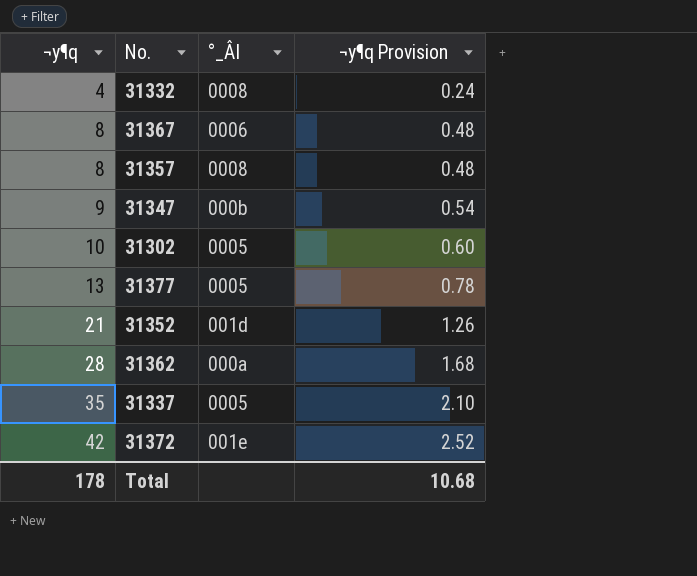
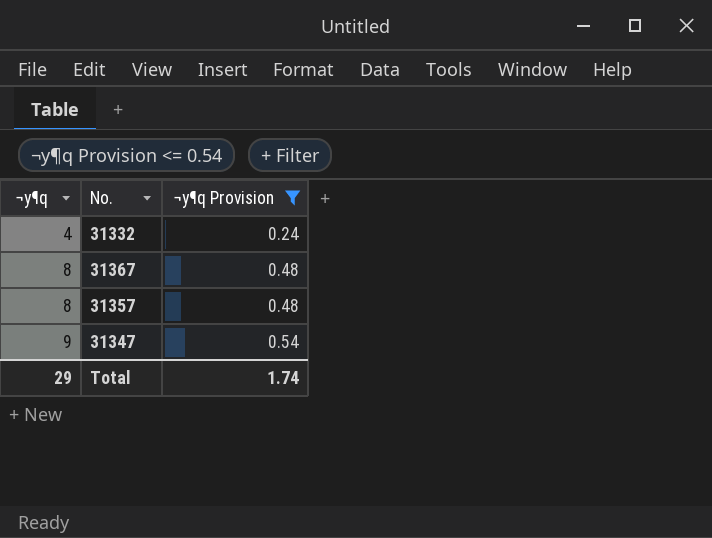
filter: none -> ¬y¶q Provision <= 0.54
column °_ÂI | position: 3 -> none
Total | ¬y¶q: 178 -> 29
Total | ¬y¶q Provision: 10.68 -> 1.74

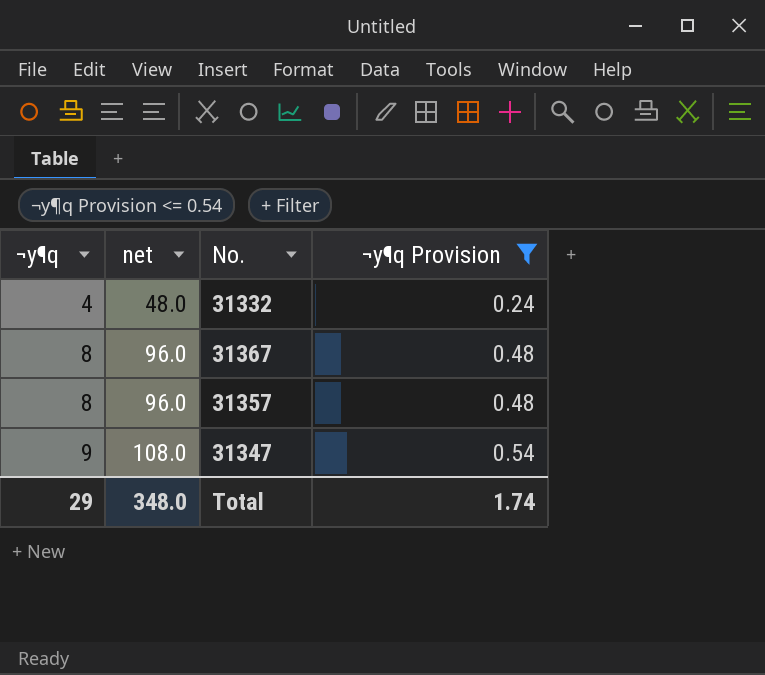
column net | formula: none -> [¬y¶q] * 12

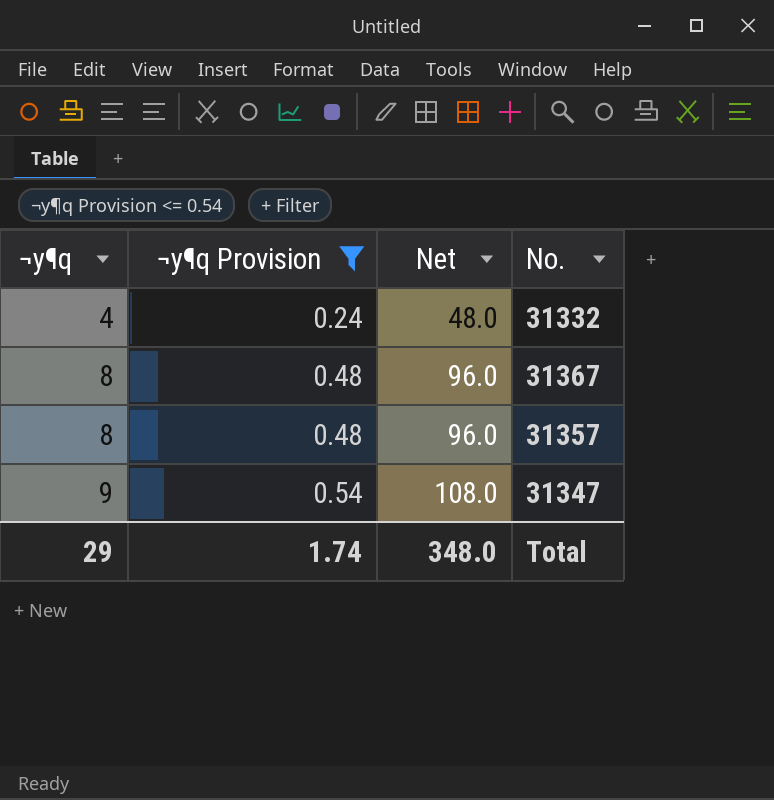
column ¬y¶q Provision | position: 4 -> 2
column name: net -> Net

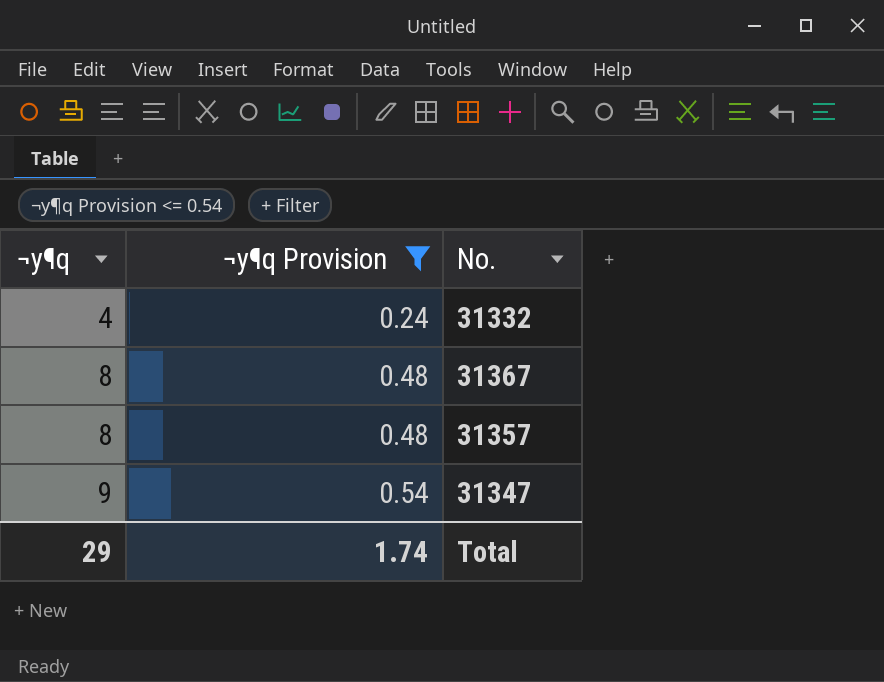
column Net | formula: [¬y¶q] * 12 -> none

